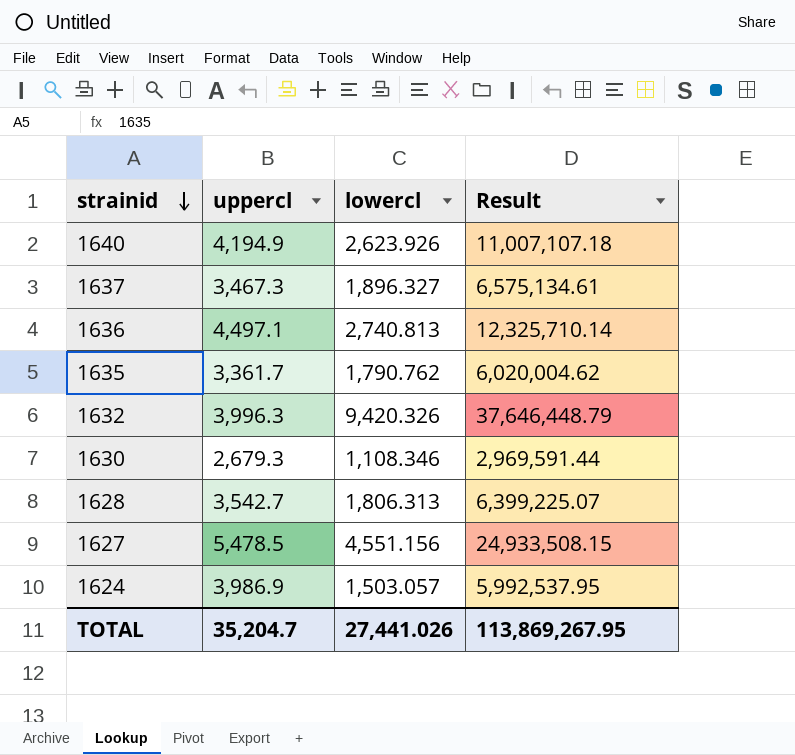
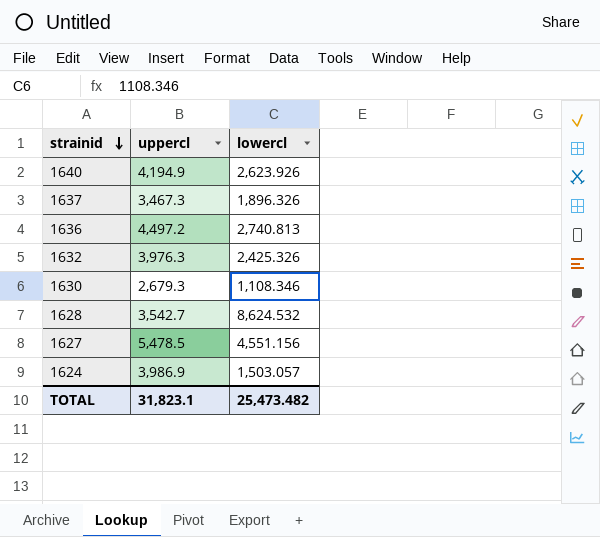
column Result | formula: [uppercl] * [lowercl] -> none
row 1635: 3,361.7 | 1,790.762 | 6,020,004.62 -> none
1637 | lowercl: 1,896.327 -> 1,896.326
1636 | uppercl: 4,497.1 -> 4,497.2
1632 | uppercl: 3,996.3 -> 3,976.3
1632 | lowercl: 9,420.326 -> 2,425.326
1628 | lowercl: 1,806.313 -> 8,624.532
TOTAL | uppercl: 35,204.7 -> 31,823.1
TOTAL | lowercl: 27,441.026 -> 25,473.482

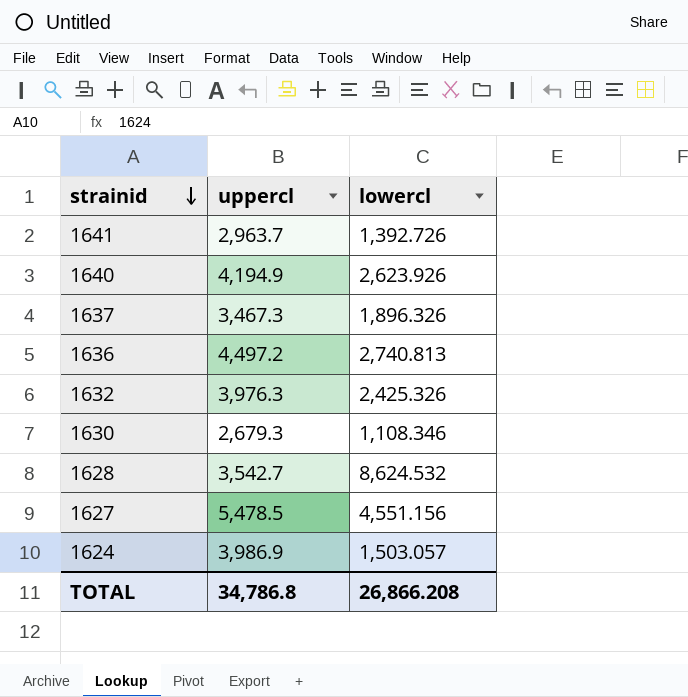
row 1641: none -> 2,963.7 | 1,392.726
TOTAL | uppercl: 31,823.1 -> 34,786.8
TOTAL | lowercl: 25,473.482 -> 26,866.208

